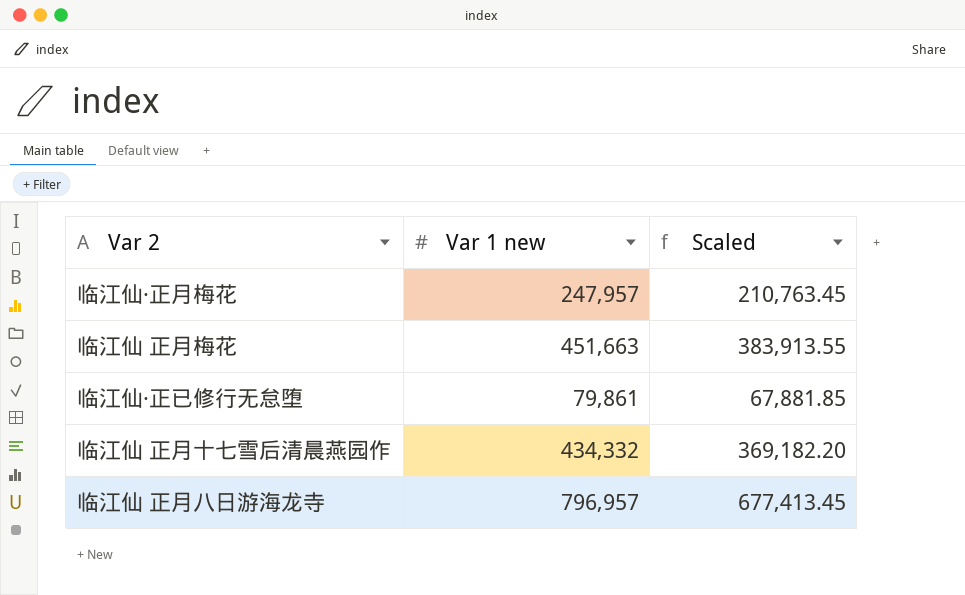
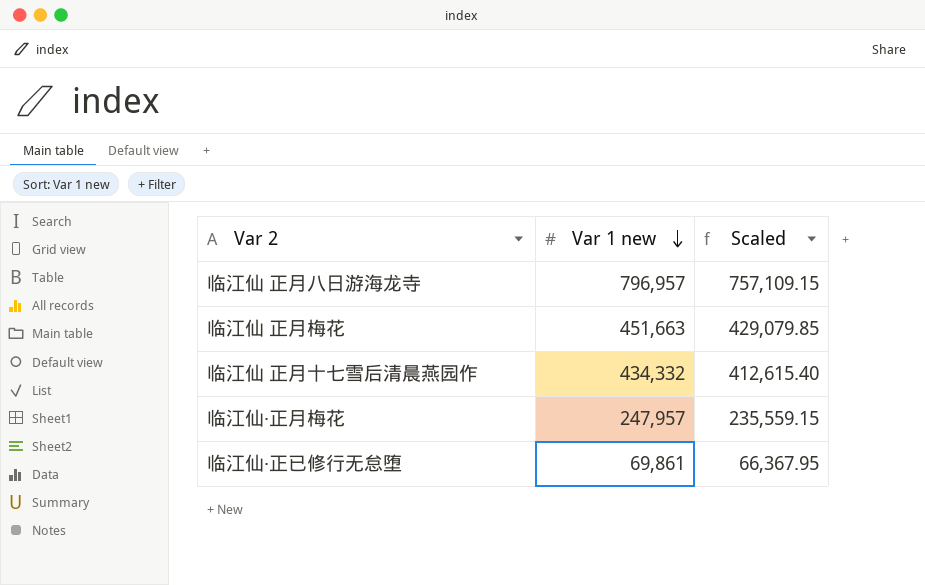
row order: none -> Var 1 new descending
column Scaled | formula: [Var 1 new] * 0.85 -> [Var 1 new] * 0.95
临江仙·正已修行无怠堕 | Var 1 new: 79,861 -> 69,861

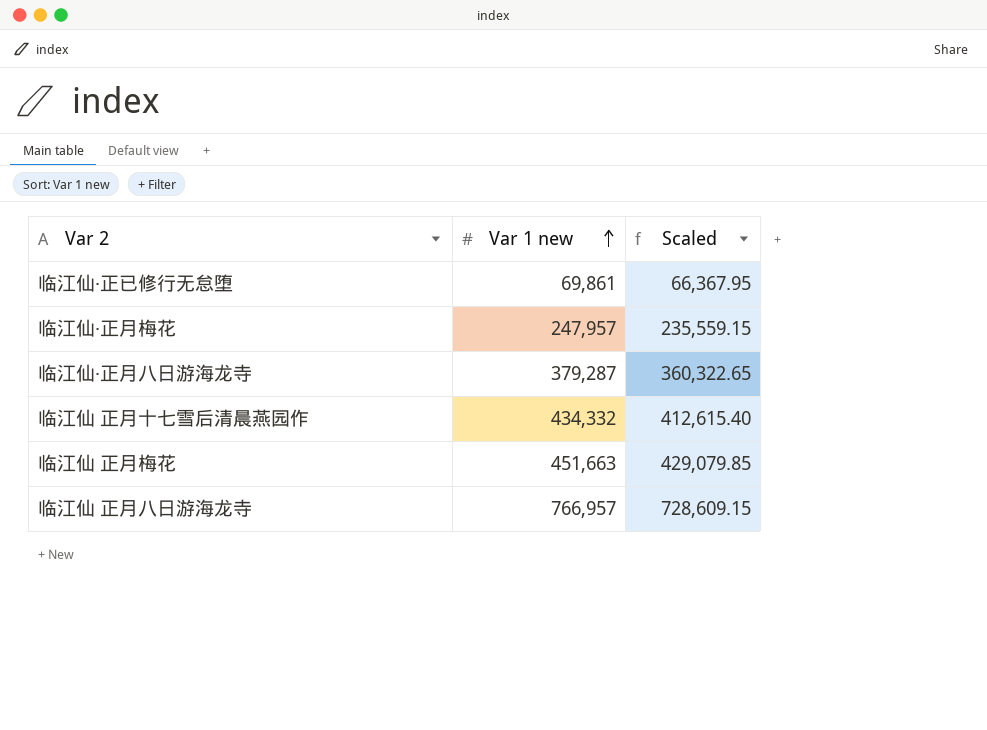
row order: Var 1 new descending -> Var 1 new ascending
row 临江仙·正月八日游海龙寺: none -> 379,287 | 360,322.65
临江仙 正月八日游海龙寺 | Var 1 new: 796,957 -> 766,957
临江仙 正月八日游海龙寺 | Scaled: 757,109.15 -> 728,609.15

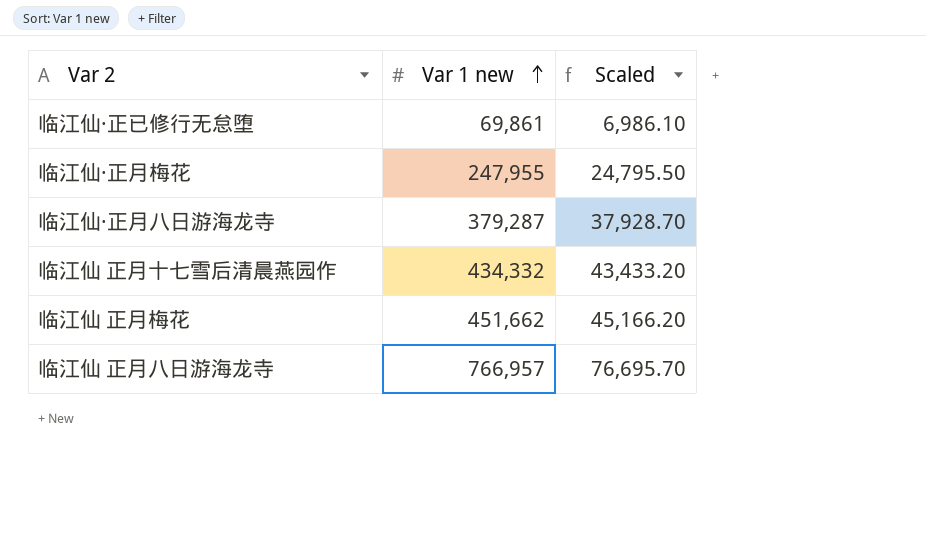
column Scaled | formula: [Var 1 new] * 0.95 -> [Var 1 new] * 0.1
临江仙·正月梅花 | Var 1 new: 247,957 -> 247,955
临江仙 正月梅花 | Var 1 new: 451,663 -> 451,662

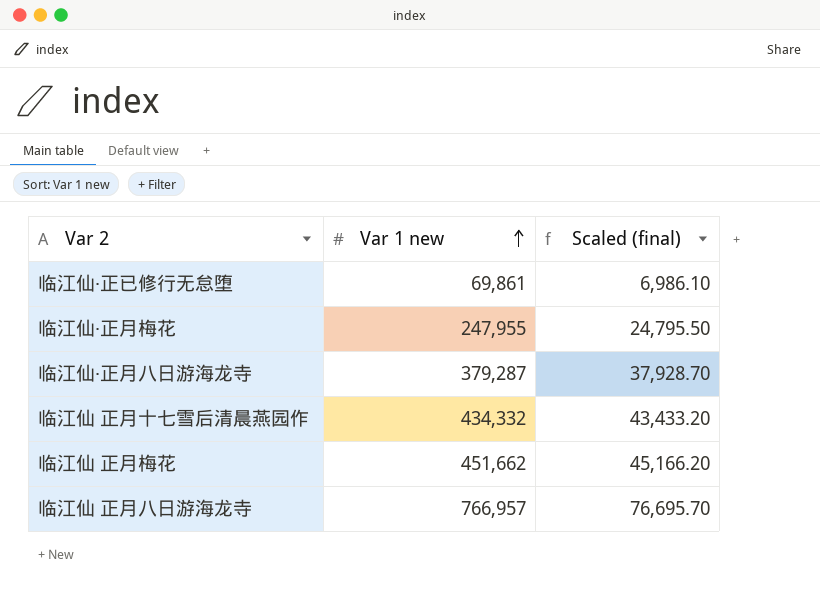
column name: Scaled -> Scaled (final)

